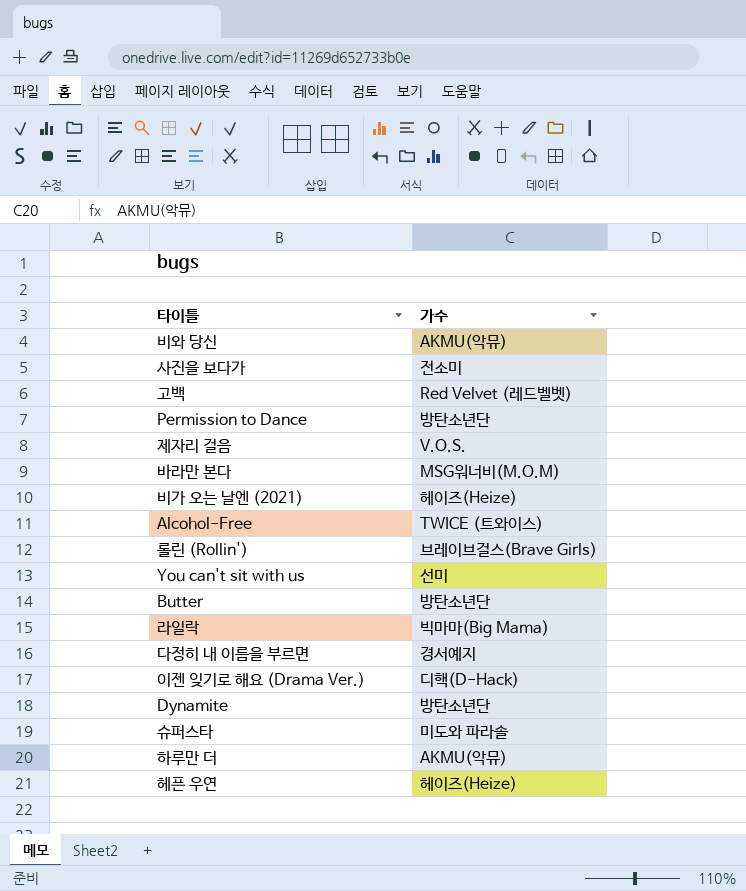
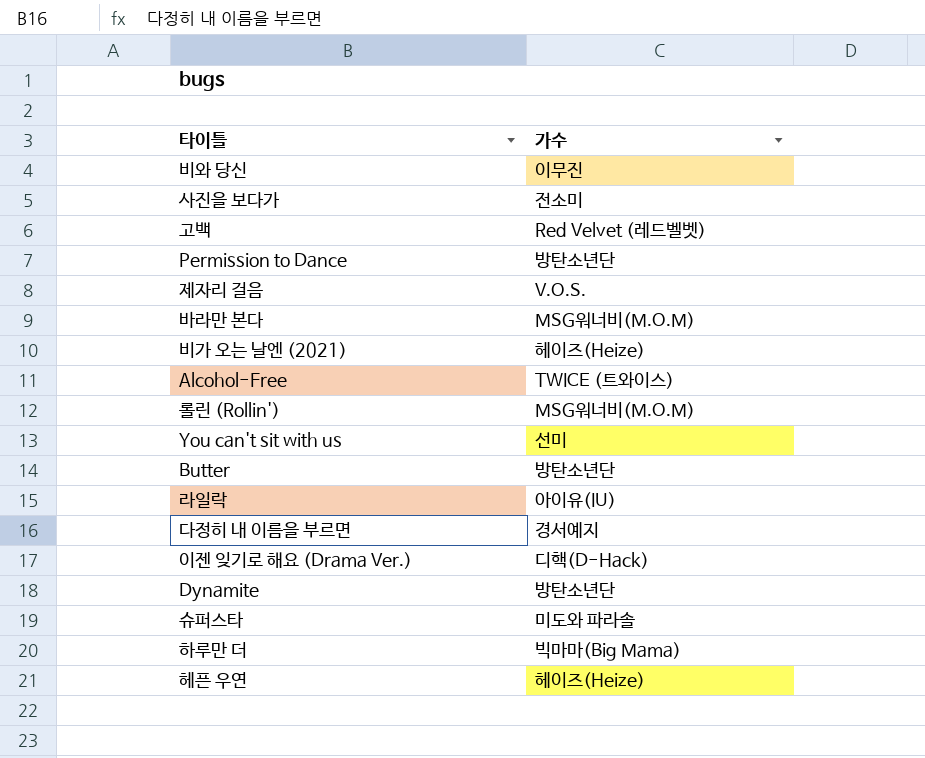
비와 당신 | 가수: AKMU(악뮤) -> 이무진
롤린 (Rollin') | 가수: 브레이브걸스(Brave Girls) -> MSG워너비(M.O.M)
라일락 | 가수: 빅마마(Big Mama) -> 아이유(IU)
하루만 더 | 가수: AKMU(악뮤) -> 빅마마(Big Mama)

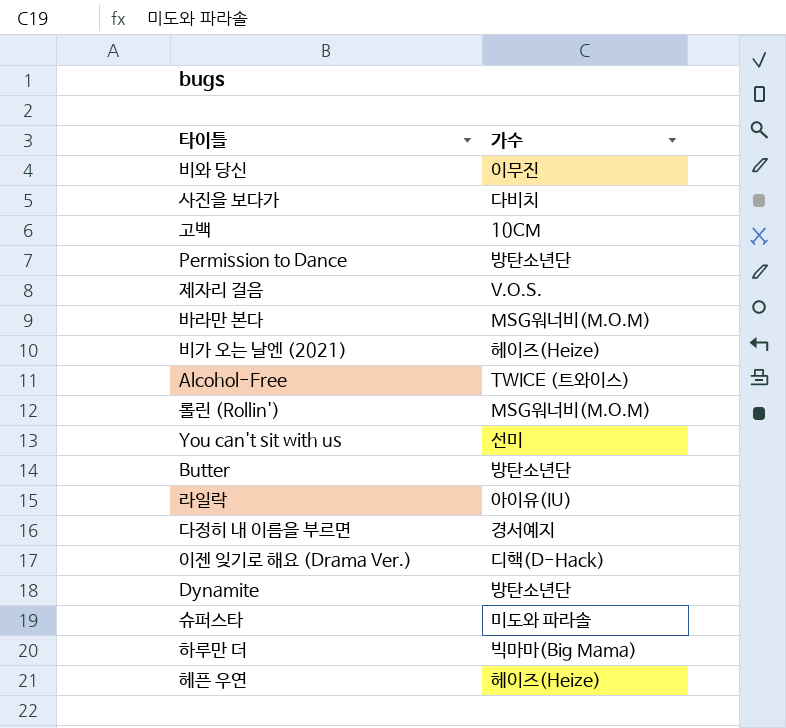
사진을 보다가 | 가수: 전소미 -> 다비치
고백 | 가수: Red Velvet (레드벨벳) -> 10CM

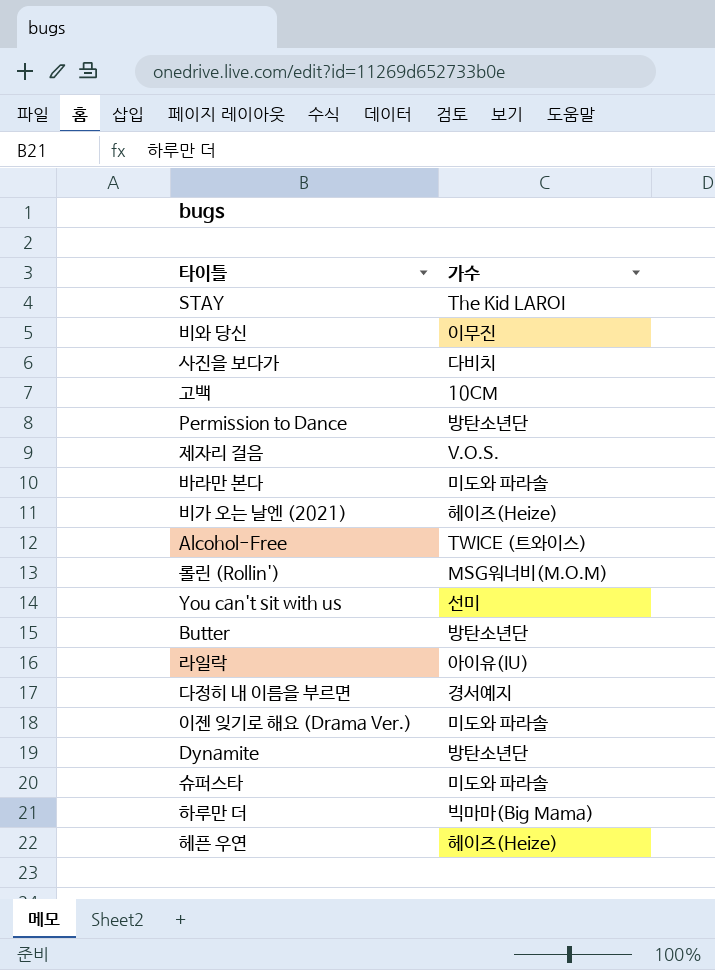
row STAY: none -> The Kid LAROI
바라만 본다 | 가수: MSG워너비(M.O.M) -> 미도와 파라솔
이젠 잊기로 해요 (Drama Ver.) | 가수: 디핵(D-Hack) -> 미도와 파라솔

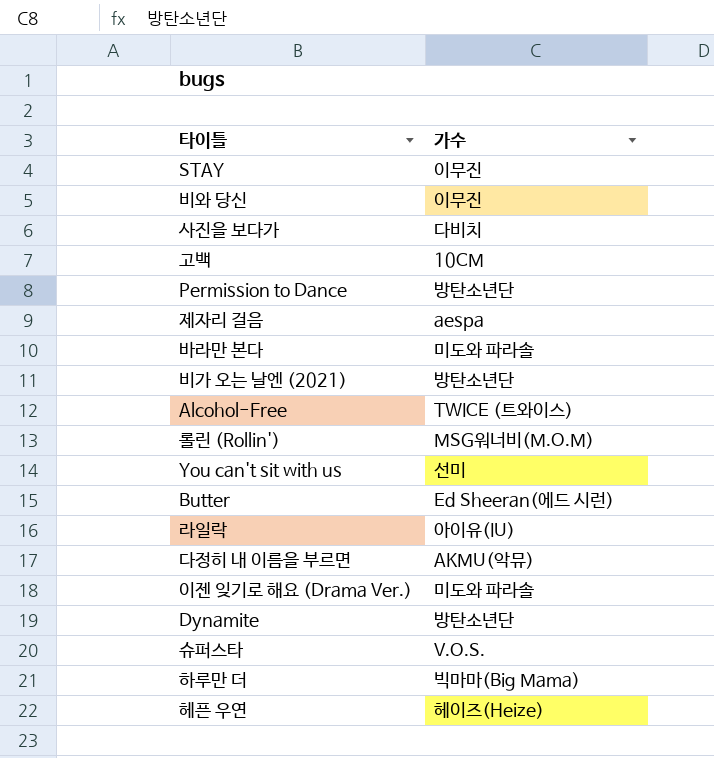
STAY | 가수: The Kid LAROI -> 이무진
제자리 걸음 | 가수: V.O.S. -> aespa
비가 오는 날엔 (2021) | 가수: 헤이즈(Heize) -> 방탄소년단
Butter | 가수: 방탄소년단 -> Ed Sheeran(에드 시런)
다정히 내 이름을 부르면 | 가수: 경서예지 -> AKMU(악뮤)
슈퍼스타 | 가수: 미도와 파라솔 -> V.O.S.

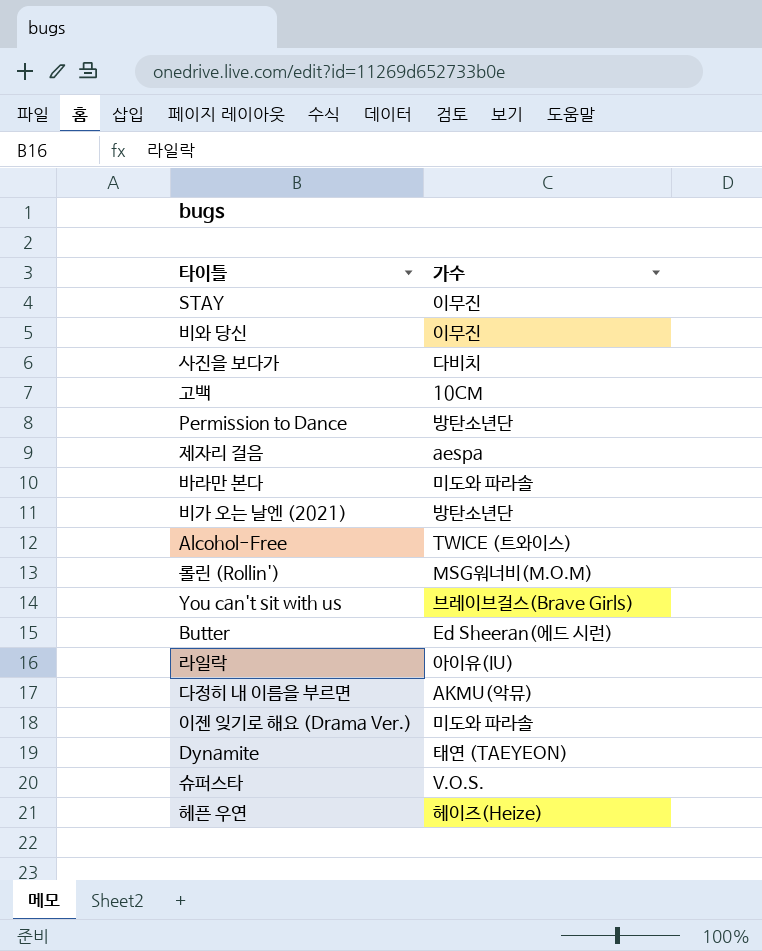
row 하루만 더: 빅마마(Big Mama) -> none
You can't sit with us | 가수: 선미 -> 브레이브걸스(Brave Girls)
Dynamite | 가수: 방탄소년단 -> 태연 (TAEYEON)

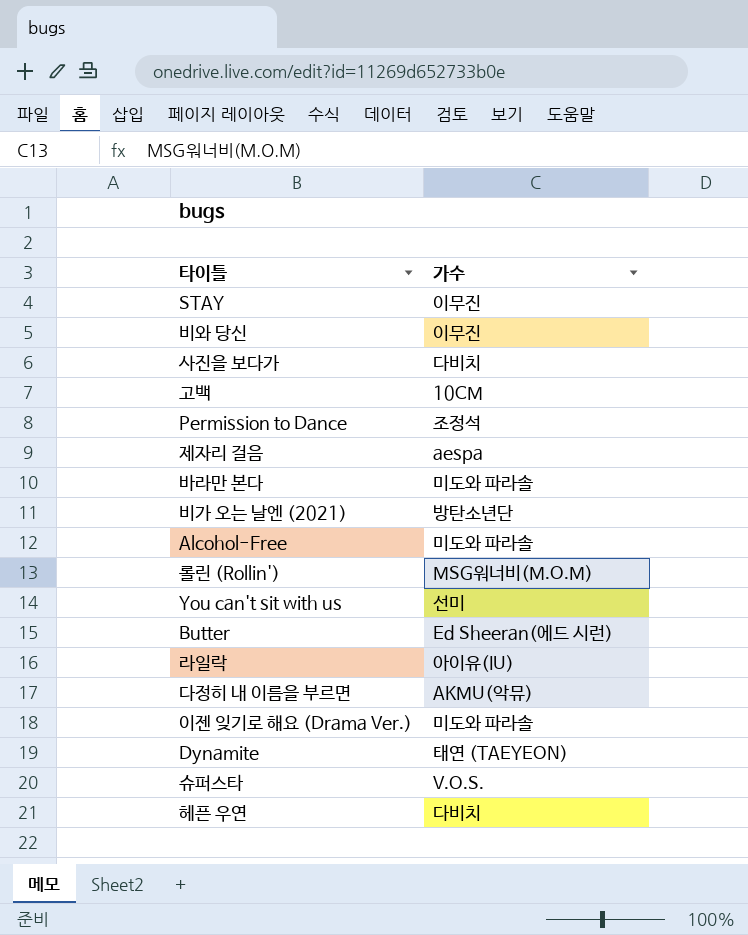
Permission to Dance | 가수: 방탄소년단 -> 조정석
Alcohol-Free | 가수: TWICE (트와이스) -> 미도와 파라솔
You can't sit with us | 가수: 브레이브걸스(Brave Girls) -> 선미
헤픈 우연 | 가수: 헤이즈(Heize) -> 다비치

